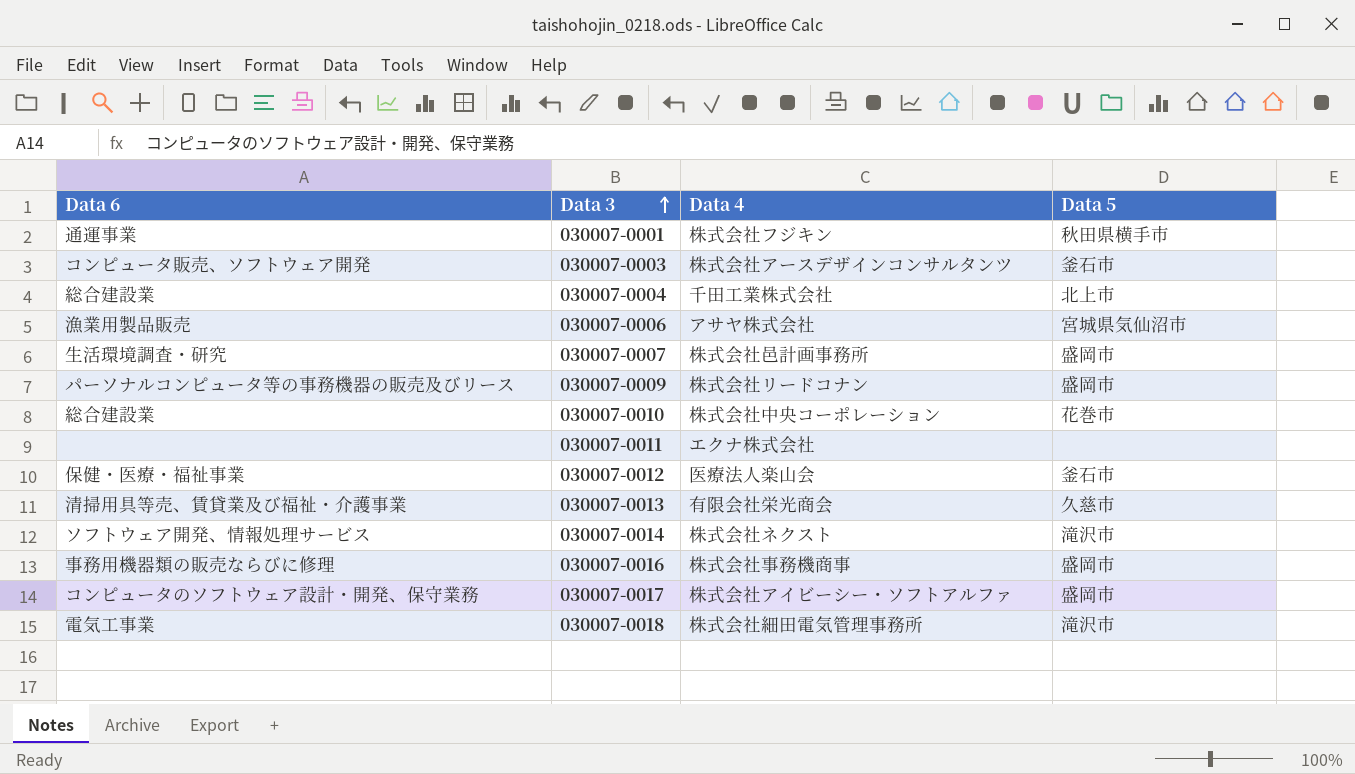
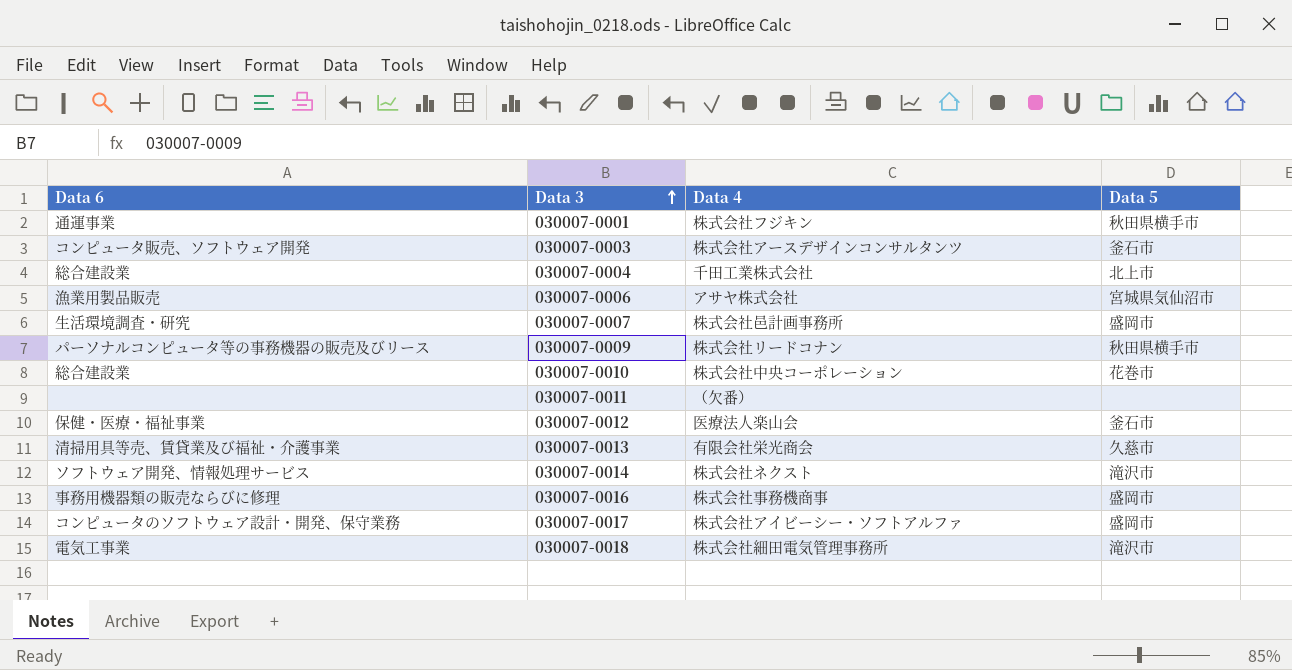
030007-0009 | Data 5: 盛岡市 -> 秋田県横手市
030007-0011 | Data 4: エクナ株式会社 -> （欠番）

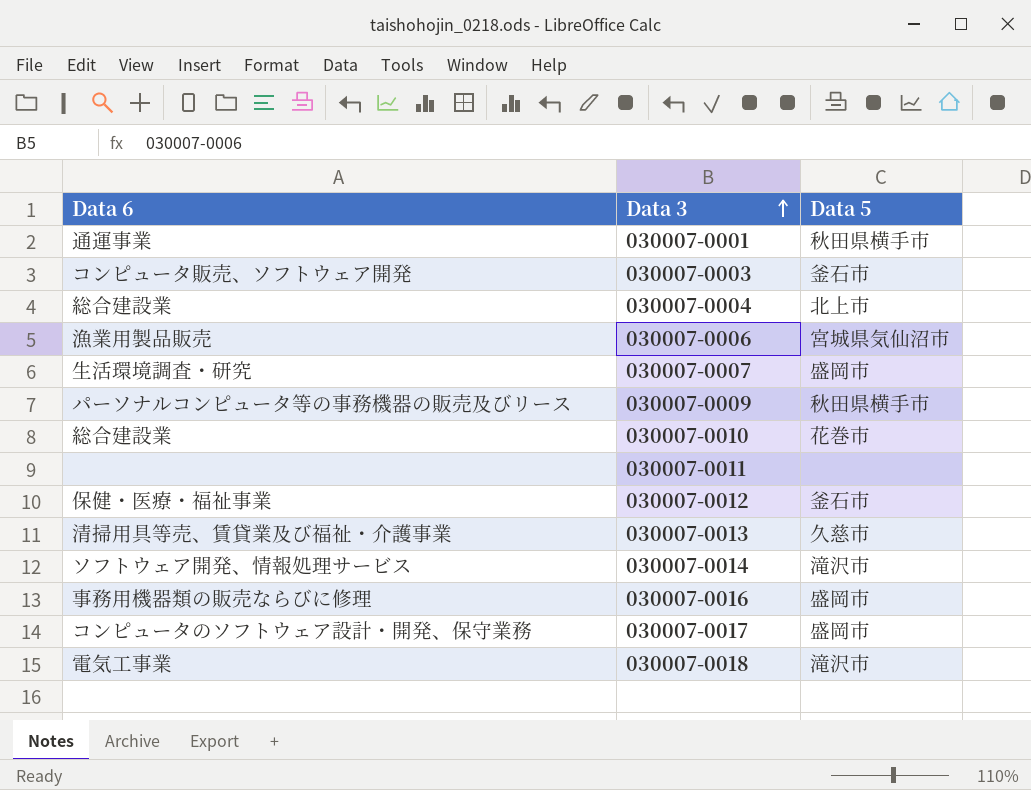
column Data 4 | position: 3 -> none

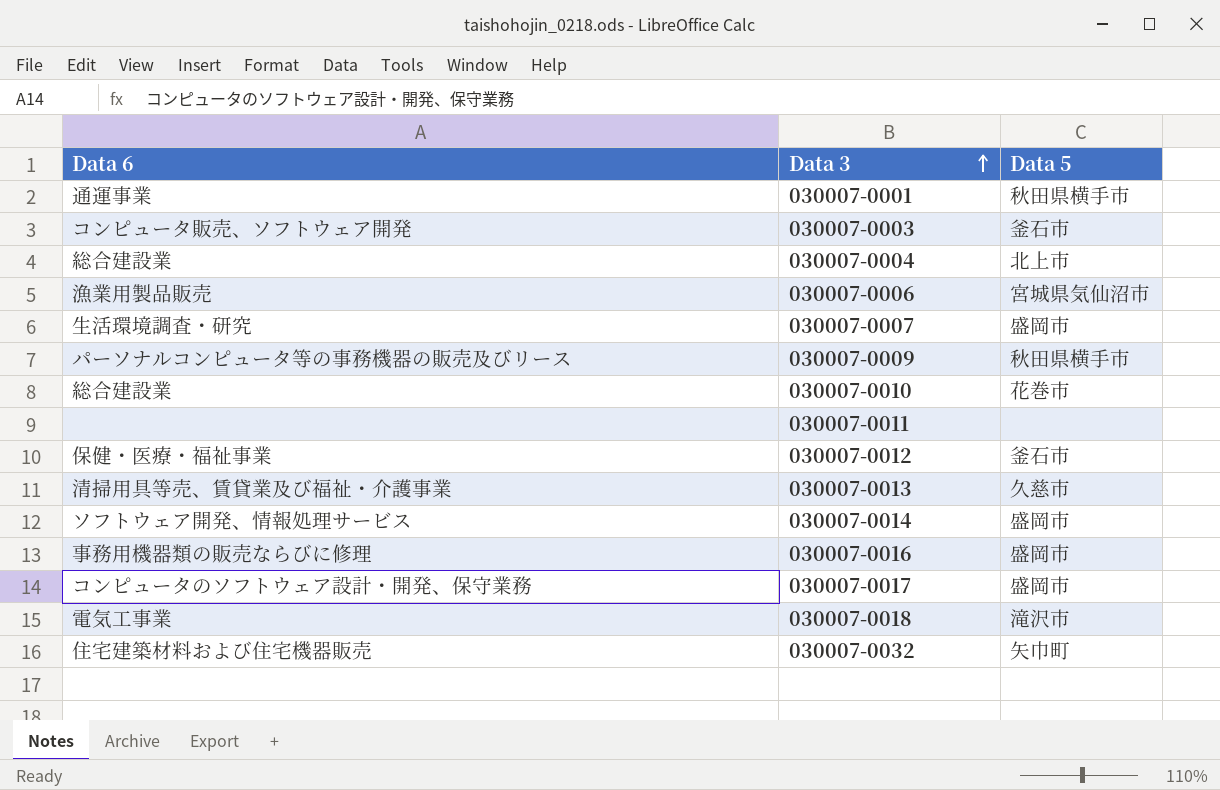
030007-0014 | Data 5: 滝沢市 -> 盛岡市
row 030007-0032: none -> 住宅建築材料および住宅機器販売 | 矢巾町

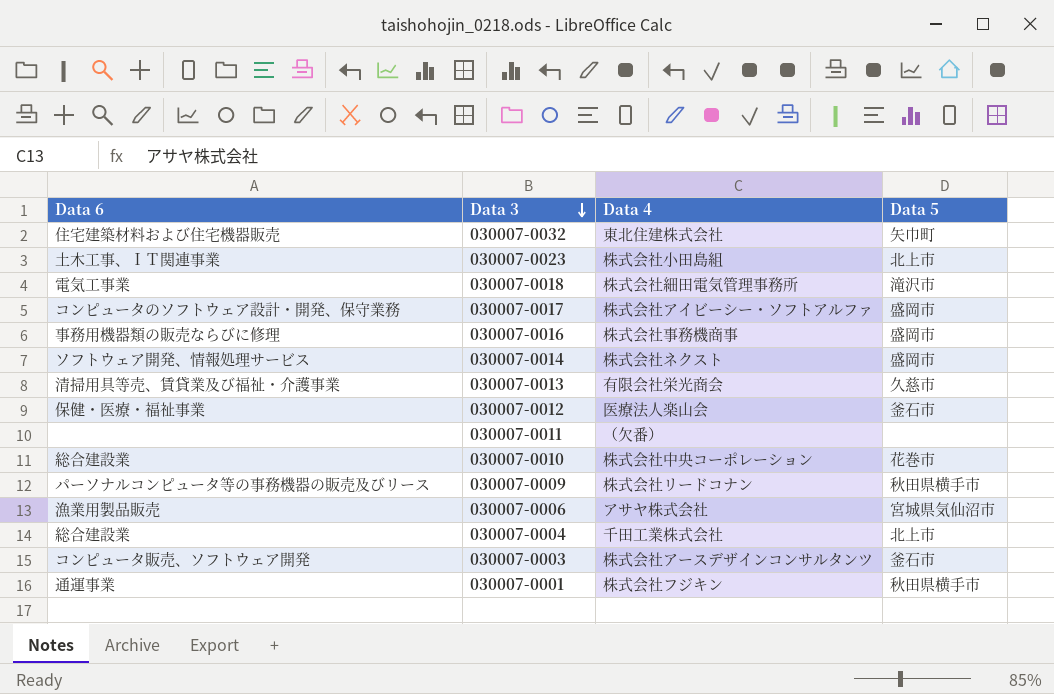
row order: Data 3 ascending -> Data 3 descending
column Data 4 | position: none -> 3
row 030007-0007: 生活環境調査・研究 | 盛岡市 -> none
row 030007-0023: none -> 土木工事、ＩＴ関連事業 | 株式会社小田島組 | 北上市

